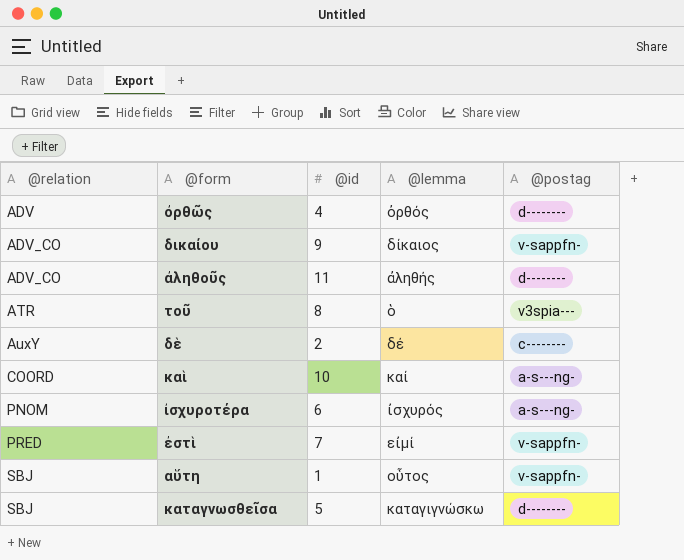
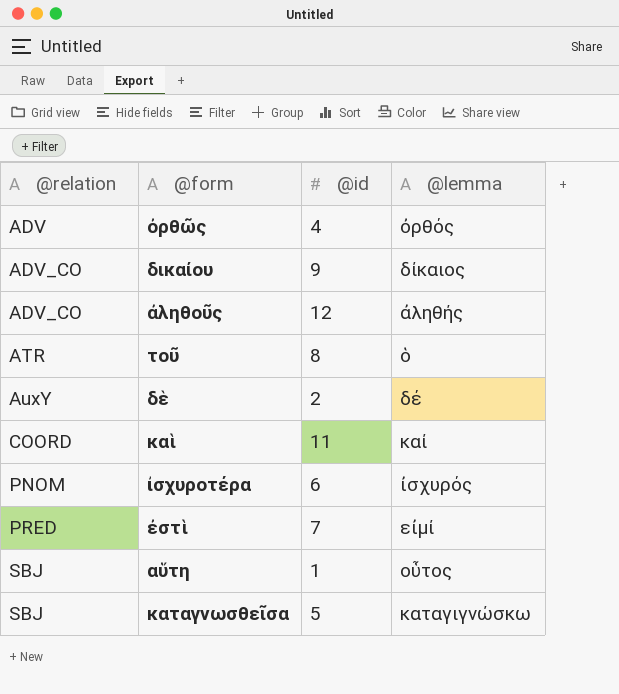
column @postag | position: 5 -> none
ἀληθοῦς | @id: 11 -> 12
καὶ | @id: 10 -> 11

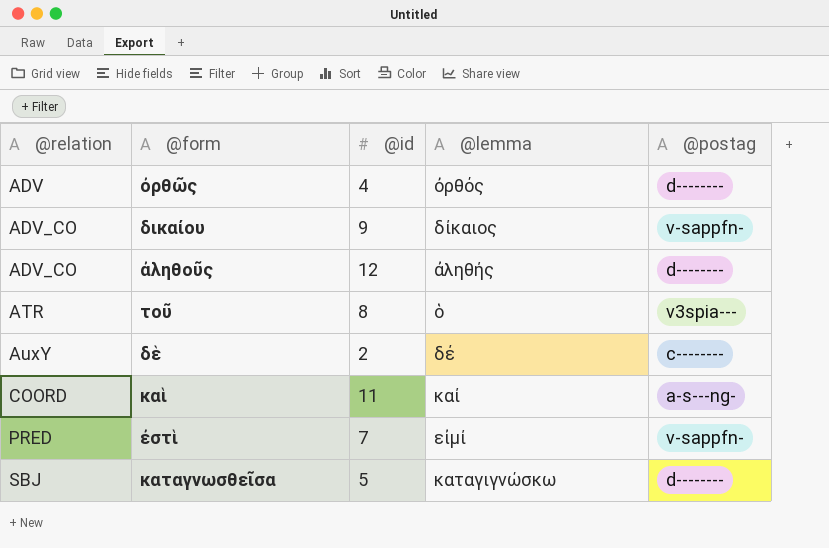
column @postag | position: none -> 5
row ἰσχυροτέρα: PNOM | 6 | ἰσχυρός -> none
row αὕτη: SBJ | 1 | οὗτος -> none

